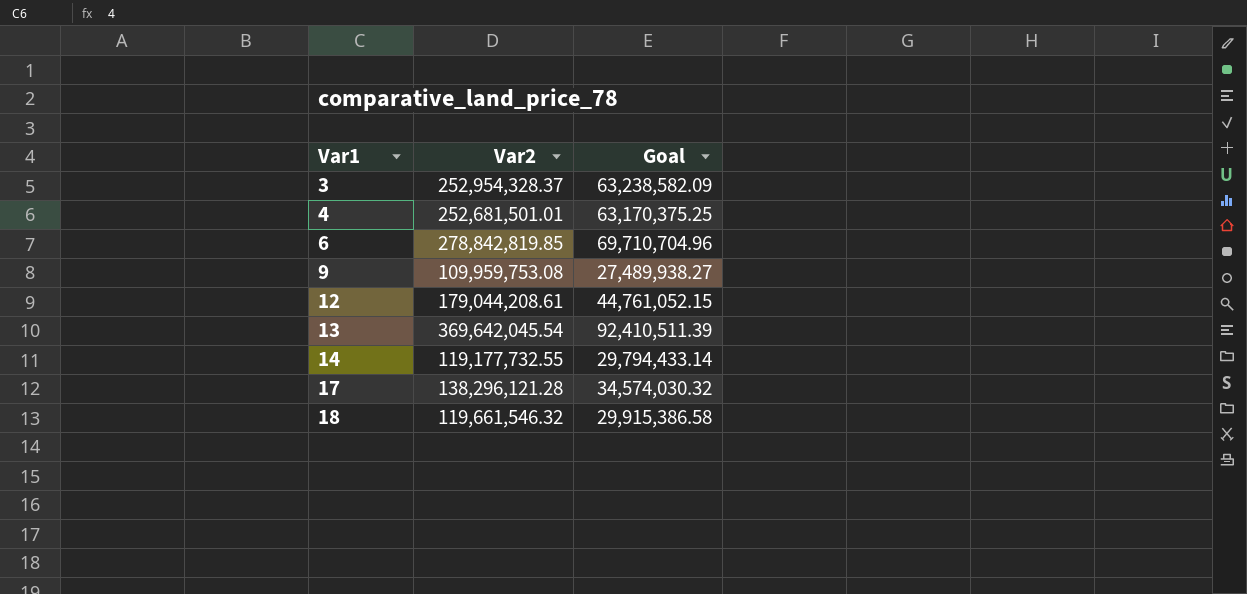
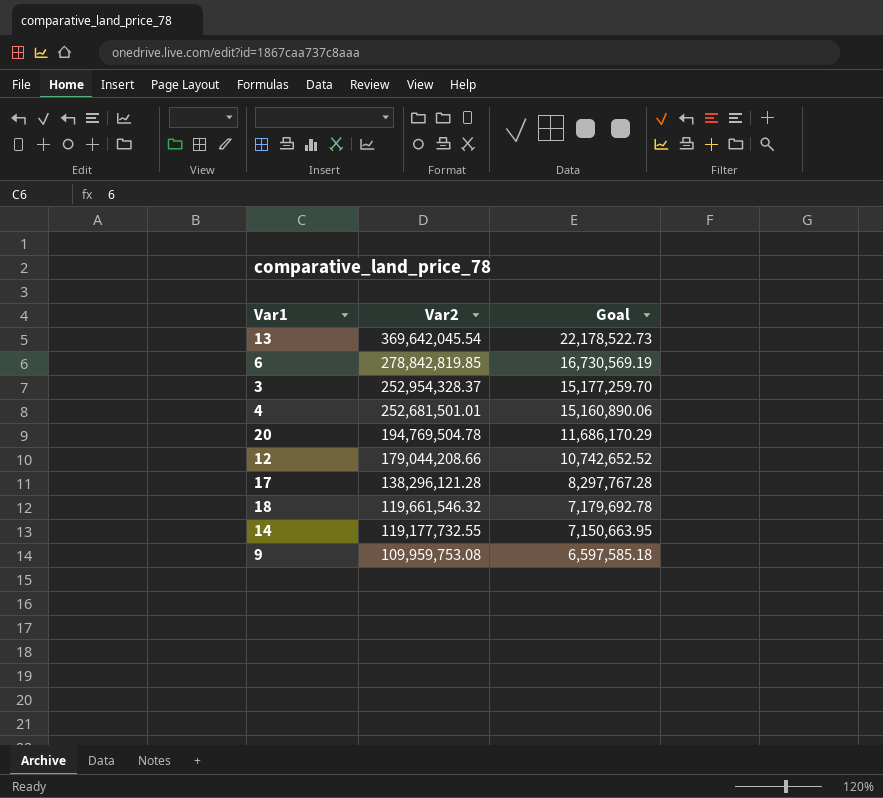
row order: Var1 ascending -> Var2 descending
column Goal | formula: [Var2] * 0.25 -> [Var2] * 0.06
row 20: none -> 194,769,504.78 | 11,686,170.29
12 | Var2: 179,044,208.61 -> 179,044,208.66

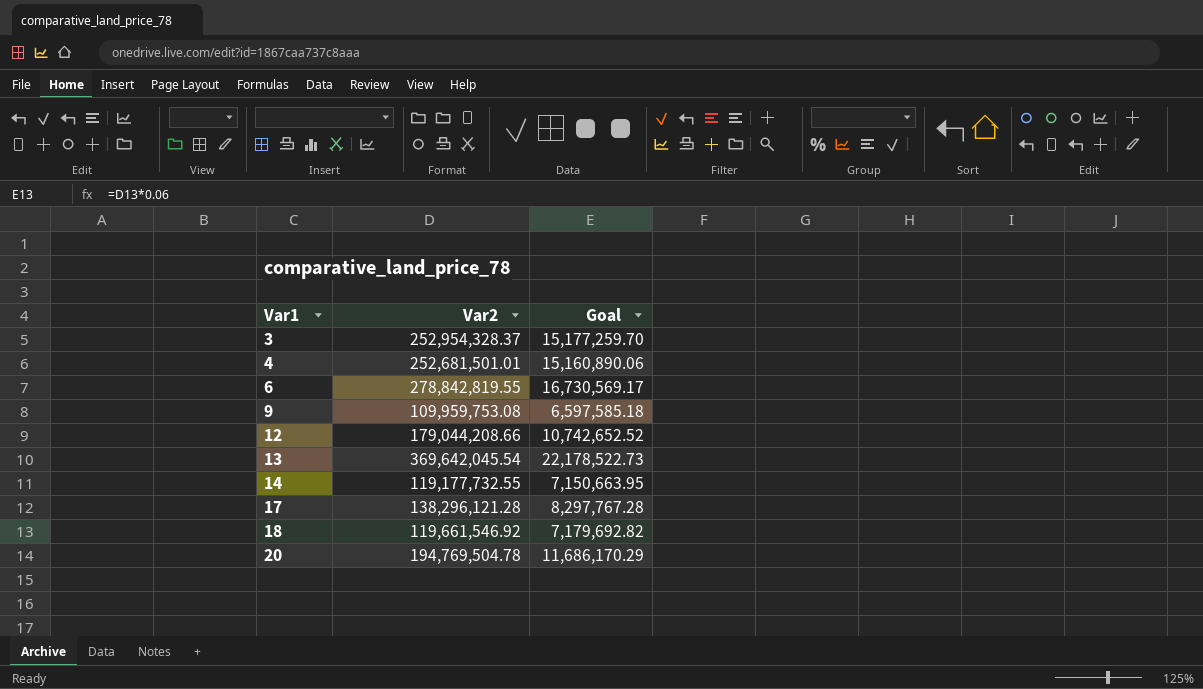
row order: Var2 descending -> Var1 ascending
6 | Var2: 278,842,819.85 -> 278,842,819.55
6 | Goal: 16,730,569.19 -> 16,730,569.17
18 | Var2: 119,661,546.32 -> 119,661,546.92
18 | Goal: 7,179,692.78 -> 7,179,692.82

